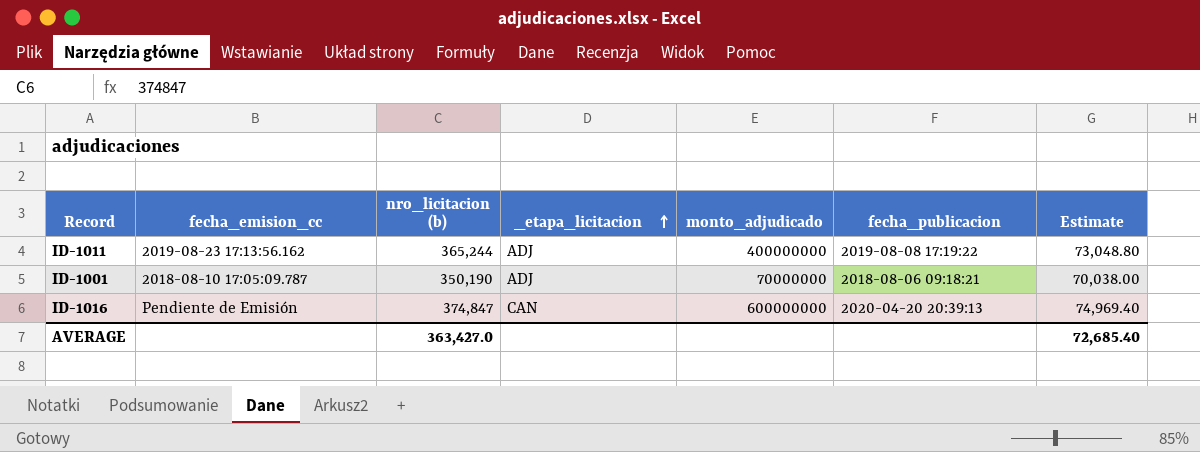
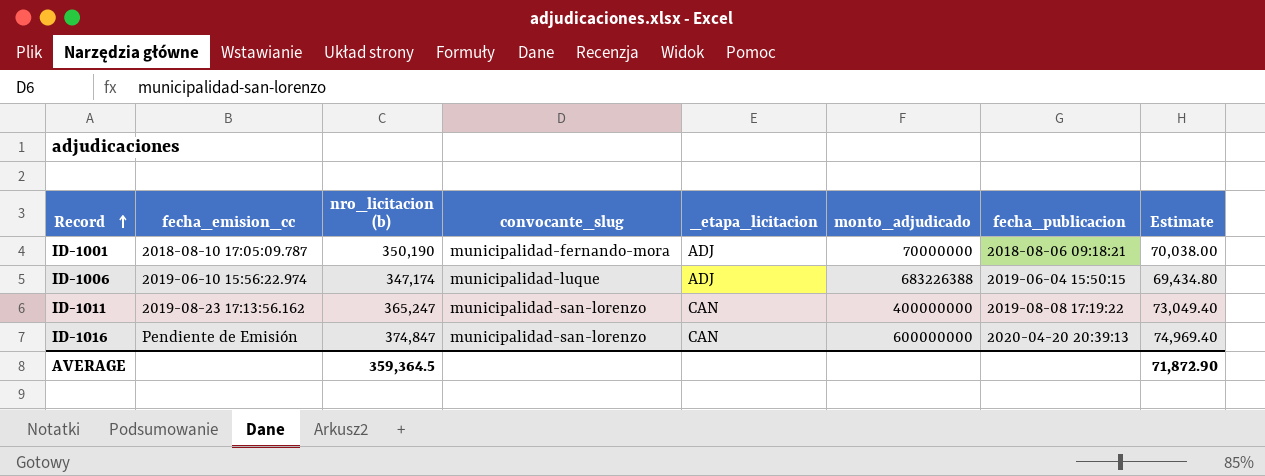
row order: _etapa_licitacion ascending -> Record ascending
column convocante_slug | position: none -> 4
row ID-1006: none -> 2019-06-10 15:56:22.974 | 347,174 | municipalidad-luque | ADJ | 683226388 | 2019-06-04 15:50:15 | 69,434.80
ID-1011 | nro_licitacion (b): 365,244 -> 365,247
ID-1011 | _etapa_licitacion: ADJ -> CAN
ID-1011 | Estimate: 73,048.80 -> 73,049.40
AVERAGE | nro_licitacion (b): 363,427.0 -> 359,364.5
AVERAGE | Estimate: 72,685.40 -> 71,872.90

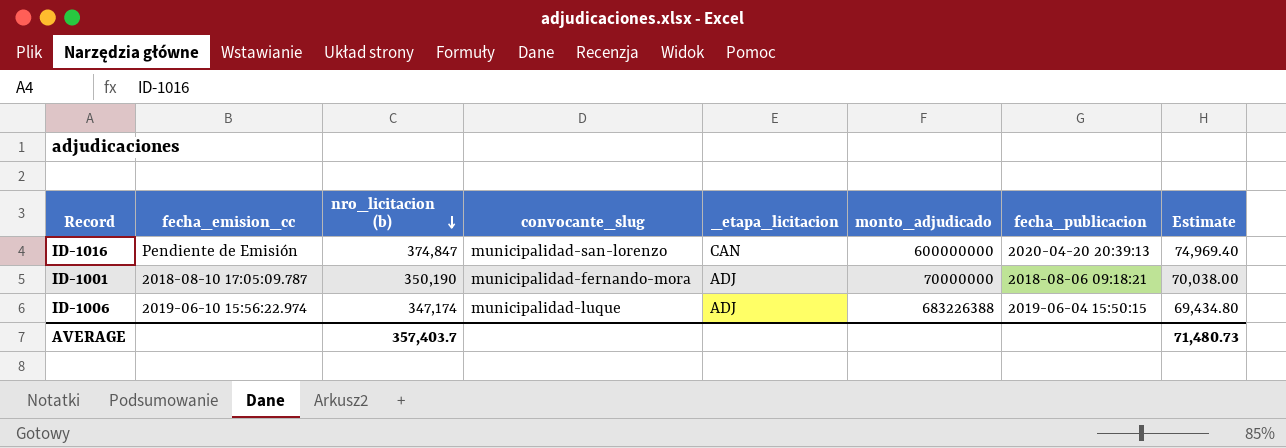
row order: Record ascending -> nro_licitacion (b) descending
row ID-1011: 2019-08-23 17:13:56.162 | 365,247 | municipalidad-san-lorenzo | CAN | 400000000 | 2019-08-08 17:19:22 | 73,049.40 -> none
AVERAGE | nro_licitacion (b): 359,364.5 -> 357,403.7
AVERAGE | Estimate: 71,872.90 -> 71,480.73

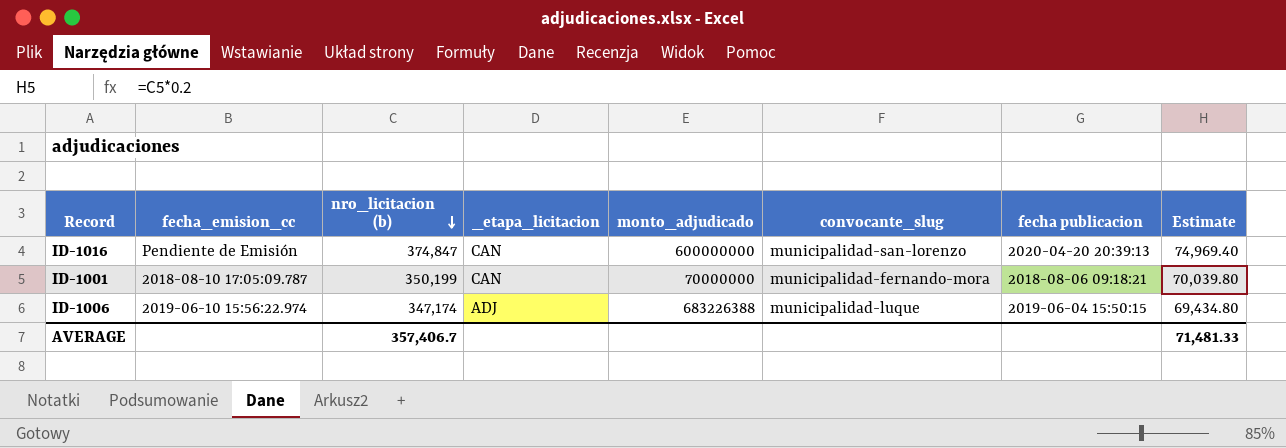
column convocante_slug | position: 4 -> 6
column name: fecha_publicacion -> fecha publicacion
ID-1001 | nro_licitacion (b): 350,190 -> 350,199
ID-1001 | _etapa_licitacion: ADJ -> CAN
ID-1001 | Estimate: 70,038.00 -> 70,039.80
AVERAGE | nro_licitacion (b): 357,403.7 -> 357,406.7
AVERAGE | Estimate: 71,480.73 -> 71,481.33

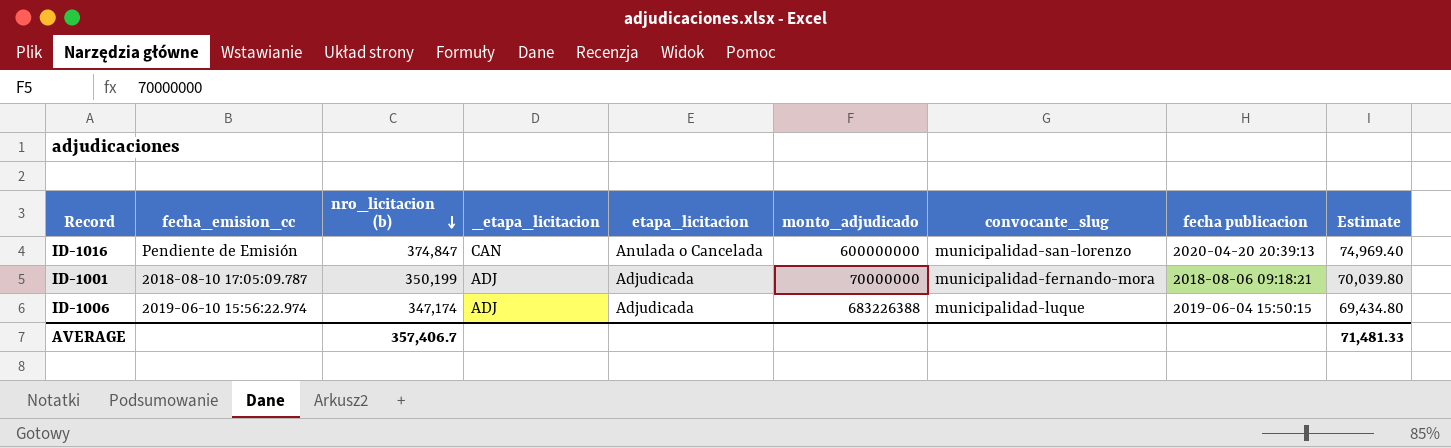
column etapa_licitacion | position: none -> 5
ID-1001 | _etapa_licitacion: CAN -> ADJ

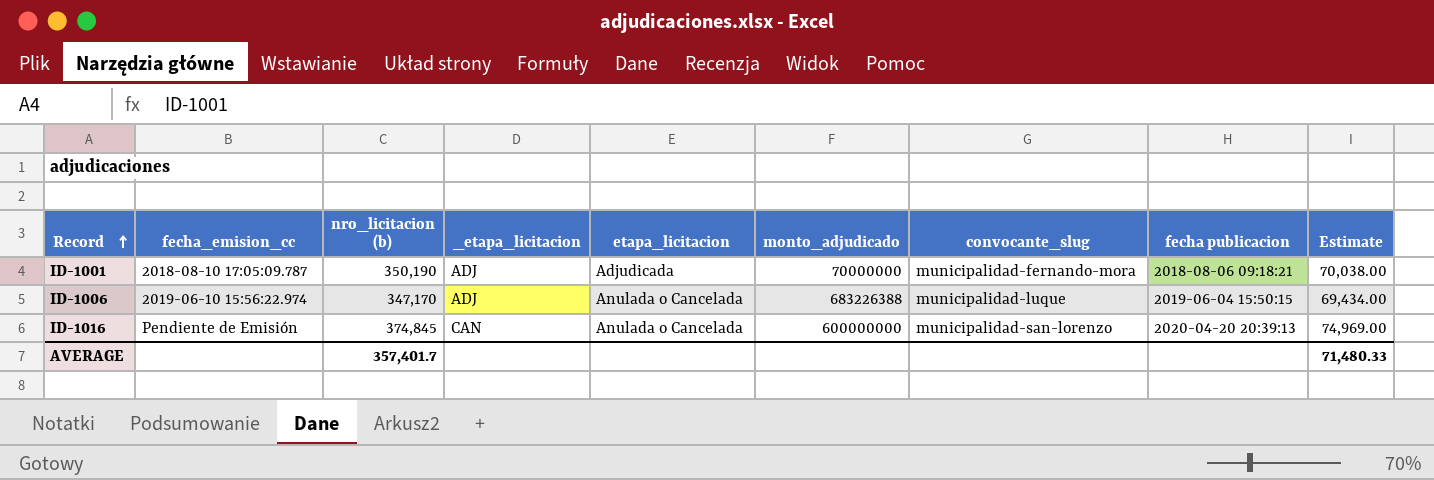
row order: nro_licitacion (b) descending -> Record ascending
ID-1001 | nro_licitacion (b): 350,199 -> 350,190
ID-1001 | Estimate: 70,039.80 -> 70,038.00
ID-1006 | nro_licitacion (b): 347,174 -> 347,170
ID-1006 | etapa_licitacion: Adjudicada -> Anulada o Cancelada
ID-1006 | Estimate: 69,434.80 -> 69,434.00
ID-1016 | nro_licitacion (b): 374,847 -> 374,845
ID-1016 | Estimate: 74,969.40 -> 74,969.00
AVERAGE | nro_licitacion (b): 357,406.7 -> 357,401.7
AVERAGE | Estimate: 71,481.33 -> 71,480.33

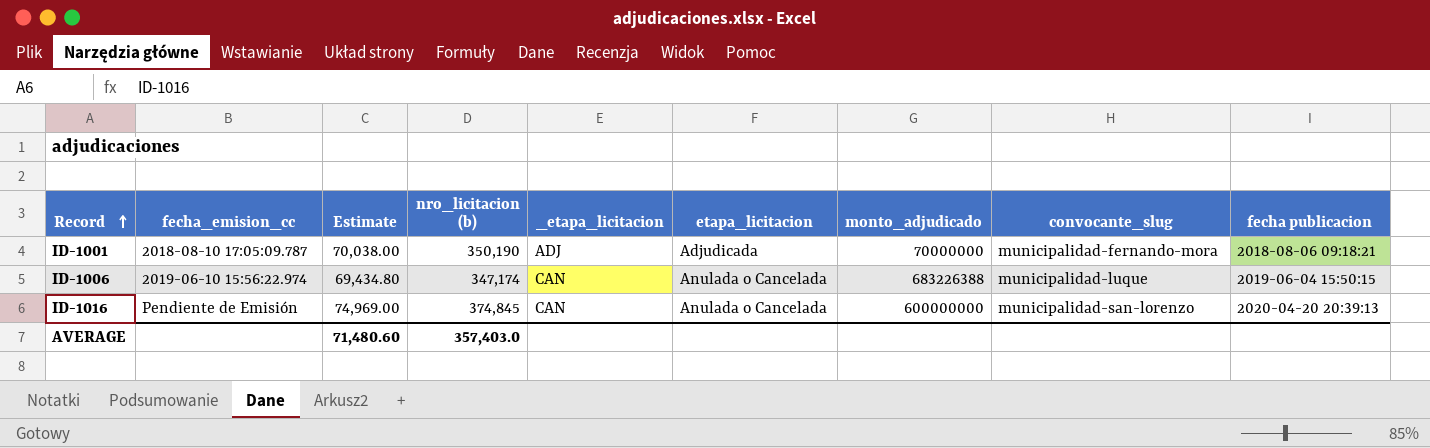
column Estimate | position: 9 -> 3
ID-1006 | Estimate: 69,434.00 -> 69,434.80
ID-1006 | nro_licitacion (b): 347,170 -> 347,174
ID-1006 | _etapa_licitacion: ADJ -> CAN
AVERAGE | Estimate: 71,480.33 -> 71,480.60
AVERAGE | nro_licitacion (b): 357,401.7 -> 357,403.0

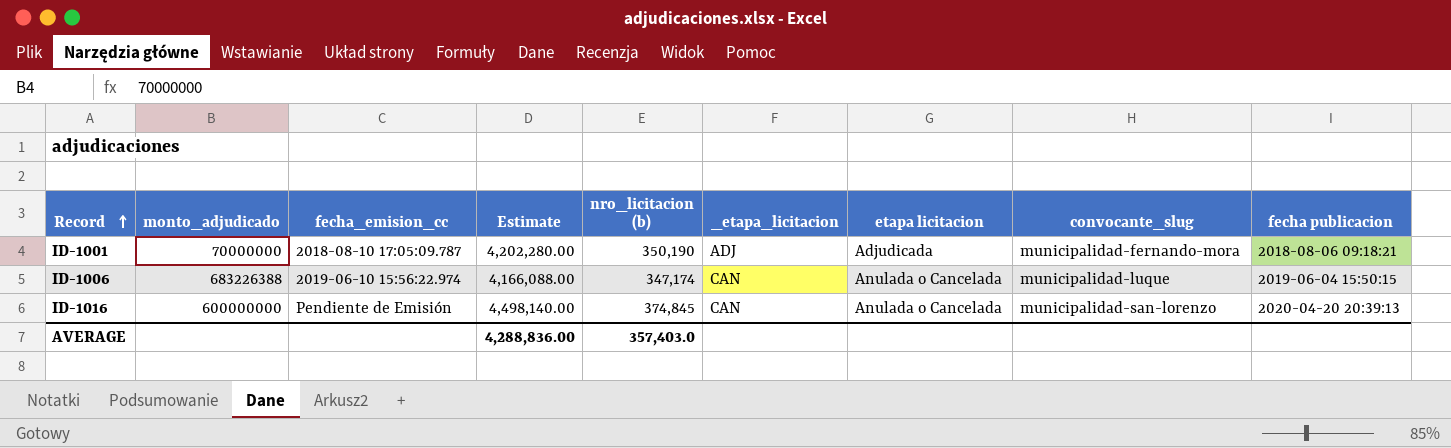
column monto_adjudicado | position: 7 -> 2
column Estimate | formula: [nro_licitacion (b)] * 0.2 -> [nro_licitacion (b)] * 12
column name: etapa_licitacion -> etapa licitacion
AVERAGE | Estimate: 71,480.60 -> 4,288,836.00

